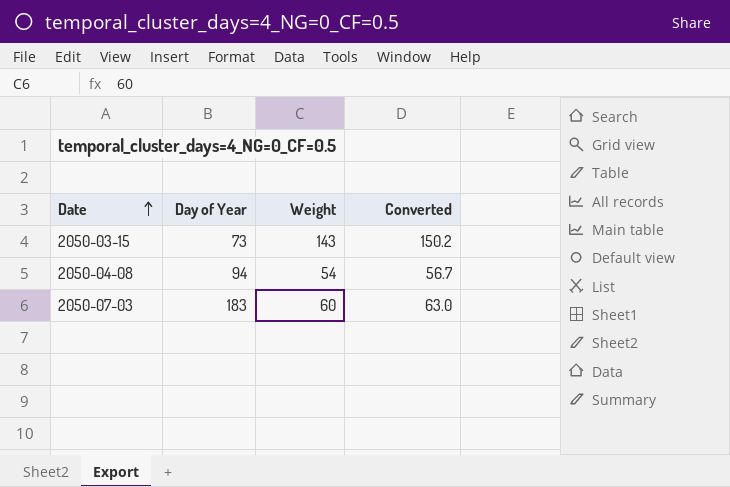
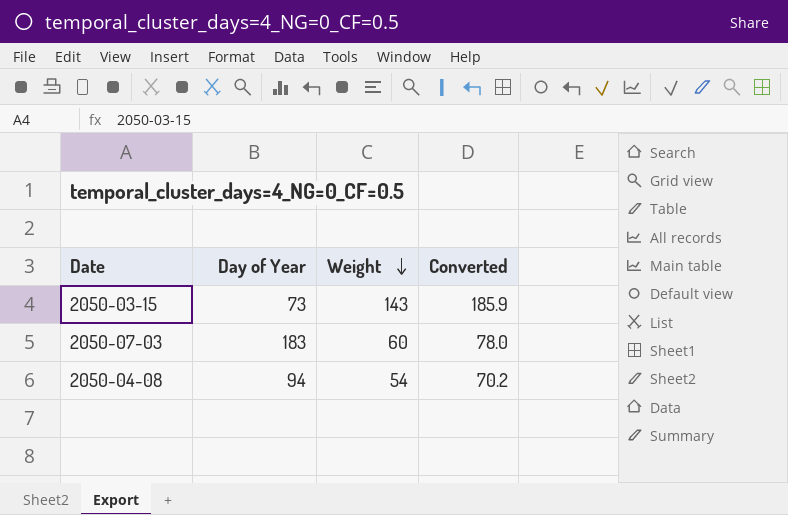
row order: Date ascending -> Weight descending
column Converted | formula: [Weight] * 1.05 -> [Weight] * 1.3

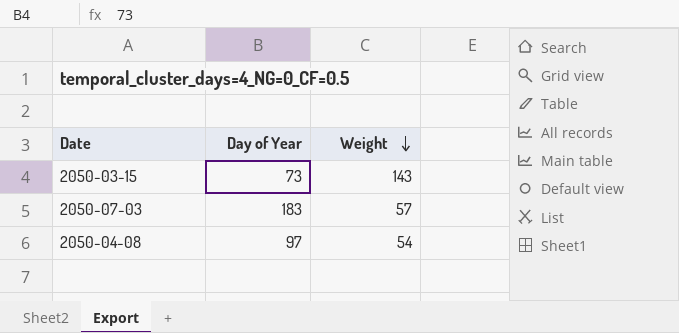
column Converted | formula: [Weight] * 1.3 -> none
2050-07-03 | Weight: 60 -> 57
2050-04-08 | Day of Year: 94 -> 97

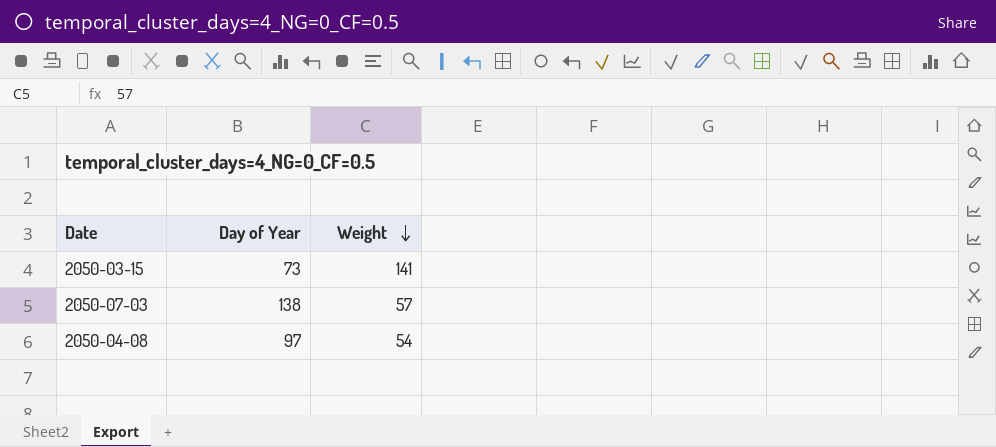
2050-03-15 | Weight: 143 -> 141
2050-07-03 | Day of Year: 183 -> 138

